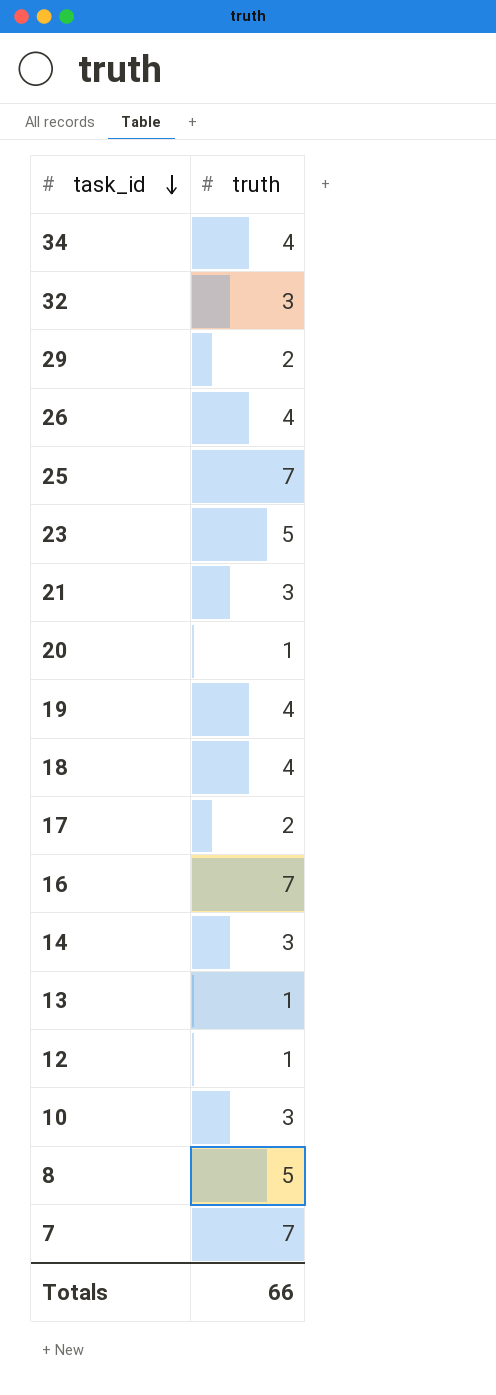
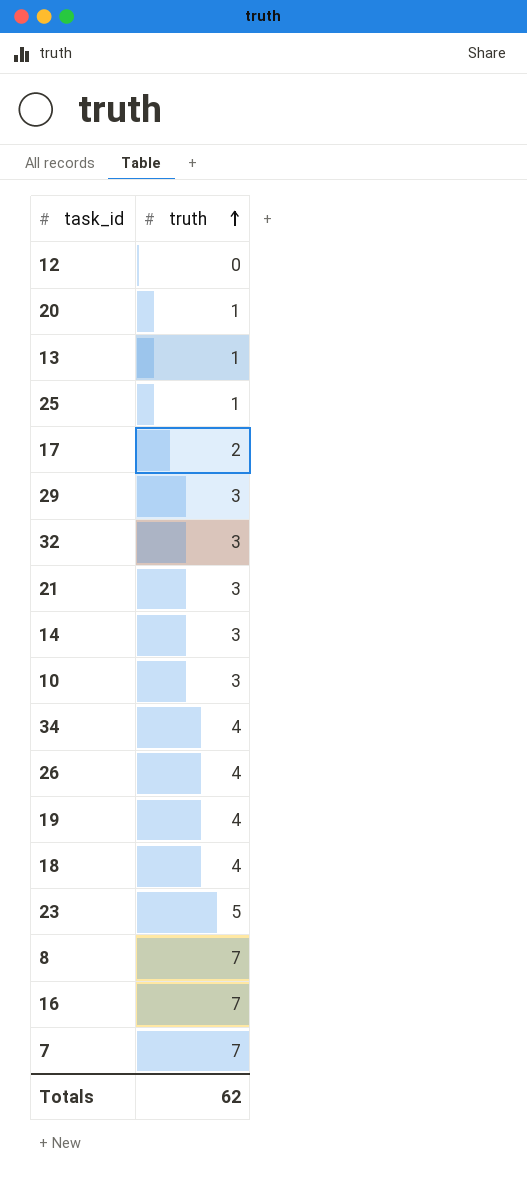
row order: task_id descending -> truth ascending
12 | truth: 1 -> 0
25 | truth: 7 -> 1
29 | truth: 2 -> 3
8 | truth: 5 -> 7
Totals | truth: 66 -> 62

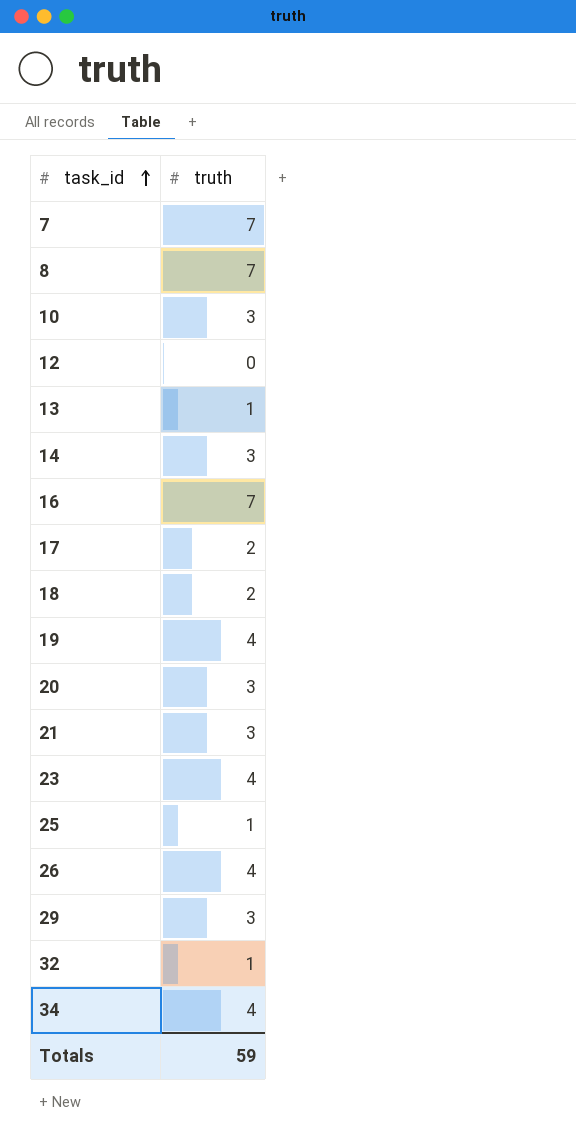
row order: truth ascending -> task_id ascending
18 | truth: 4 -> 2
20 | truth: 1 -> 3
23 | truth: 5 -> 4
32 | truth: 3 -> 1
Totals | truth: 62 -> 59

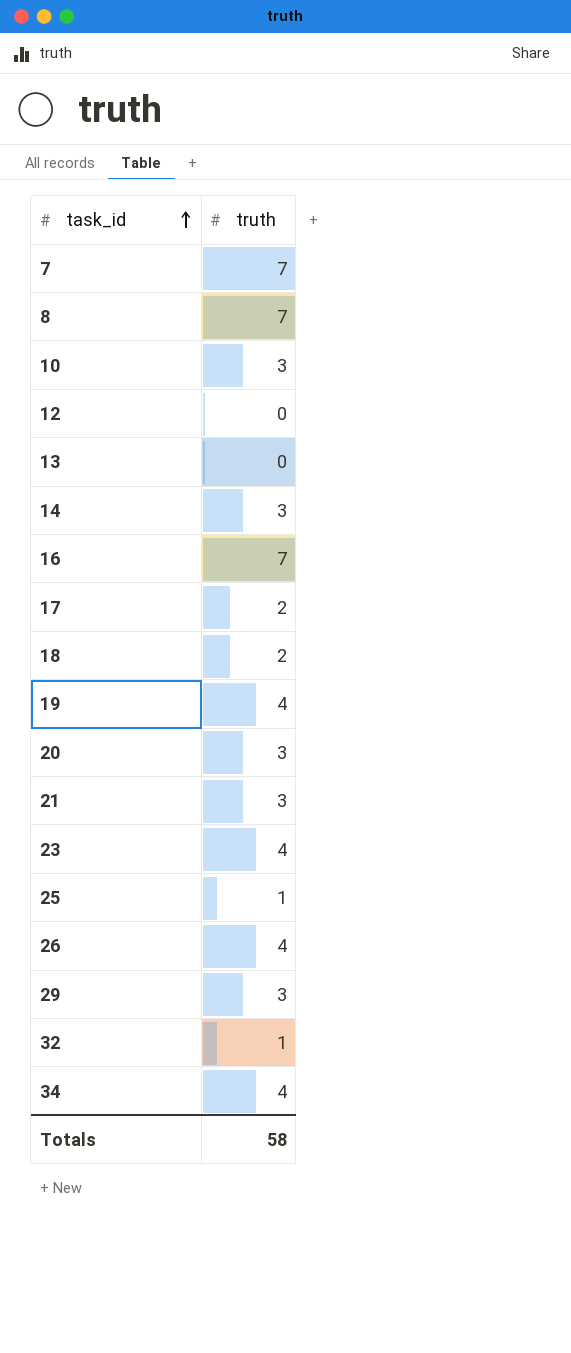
13 | truth: 1 -> 0
Totals | truth: 59 -> 58

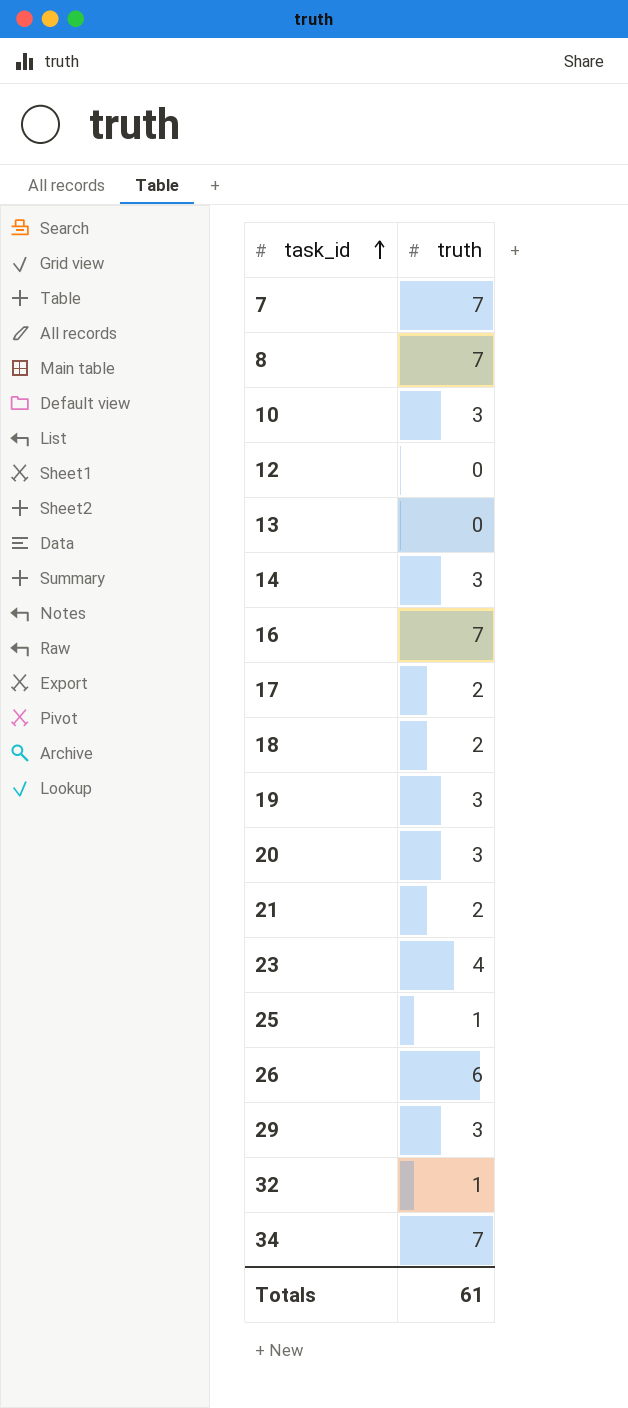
19 | truth: 4 -> 3
21 | truth: 3 -> 2
26 | truth: 4 -> 6
34 | truth: 4 -> 7
Totals | truth: 58 -> 61

